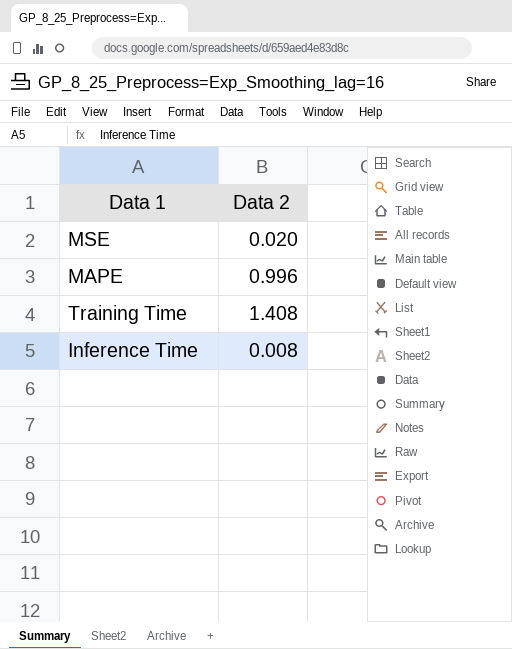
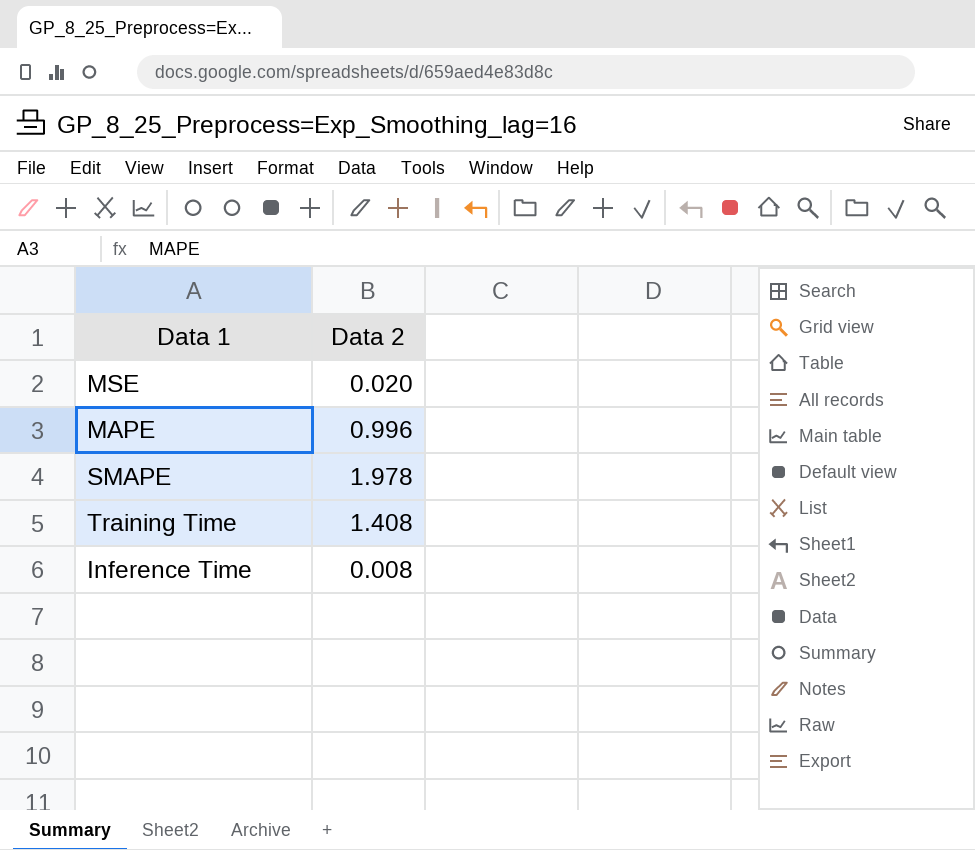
row SMAPE: none -> 1.978

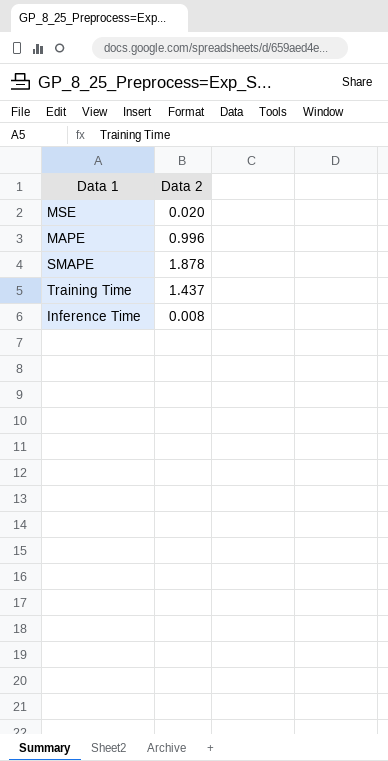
SMAPE | Data 2: 1.978 -> 1.878
Training Time | Data 2: 1.408 -> 1.437

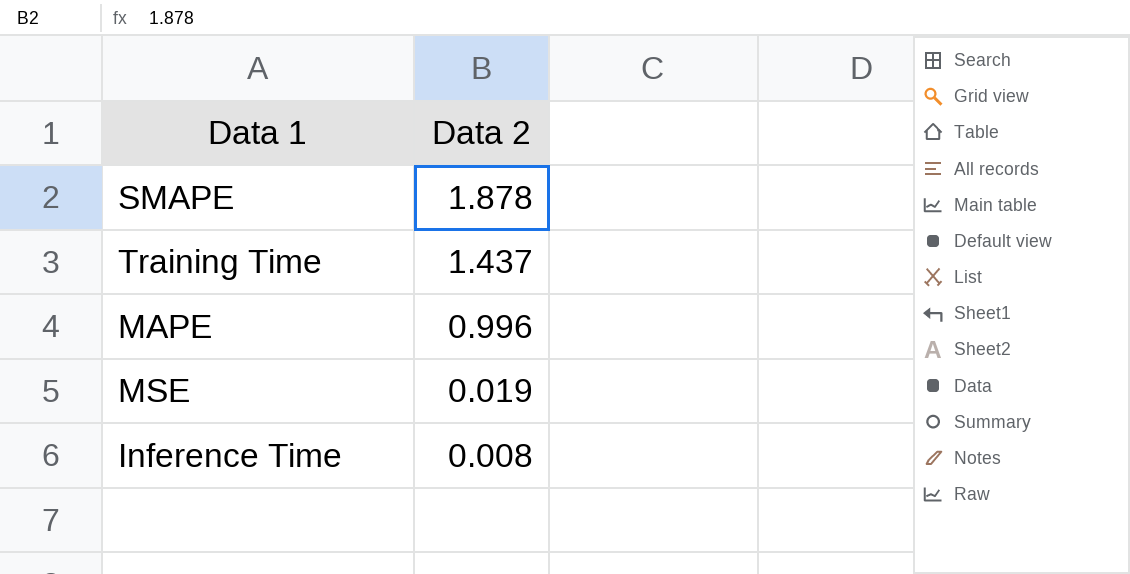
row order: none -> Data 2 descending
MSE | Data 2: 0.020 -> 0.019

